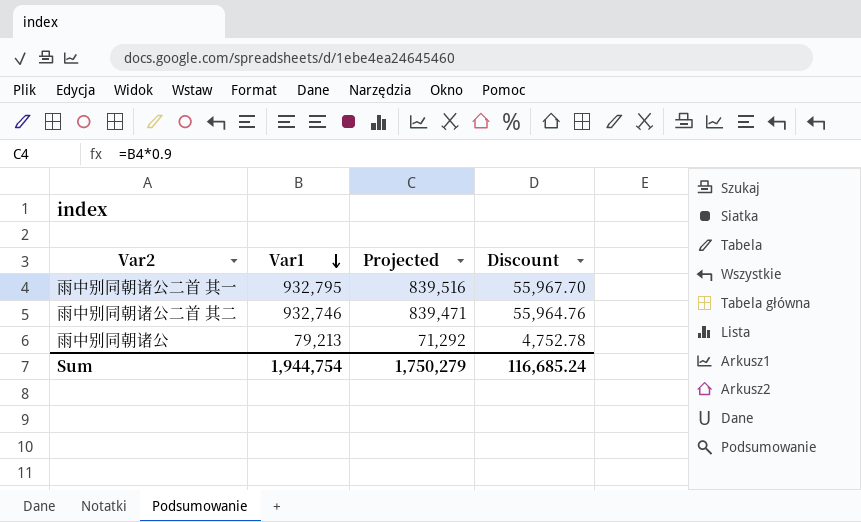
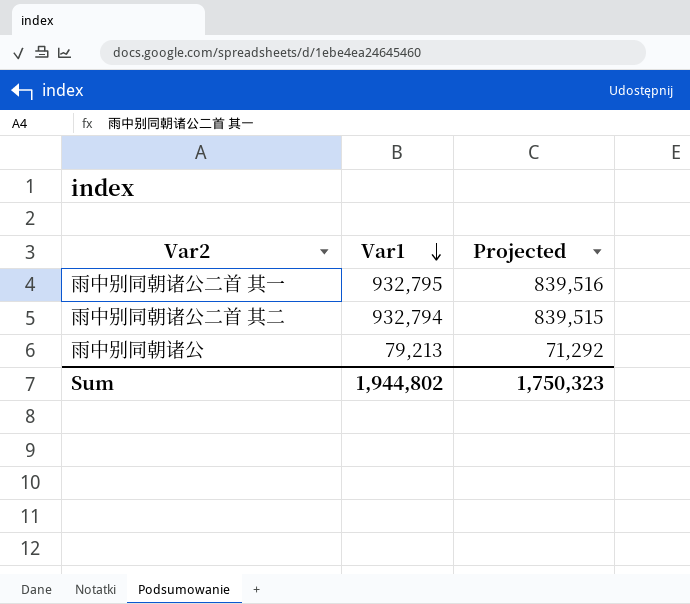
column Discount | formula: [Var1] * 0.06 -> none
雨中别同朝诸公二首 其二 | Var1: 932,746 -> 932,794
雨中别同朝诸公二首 其二 | Projected: 839,471 -> 839,515
Sum | Var1: 1,944,754 -> 1,944,802
Sum | Projected: 1,750,279 -> 1,750,323

